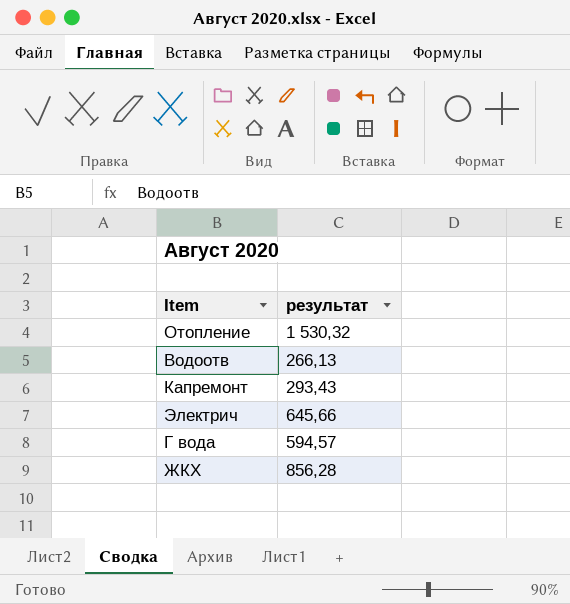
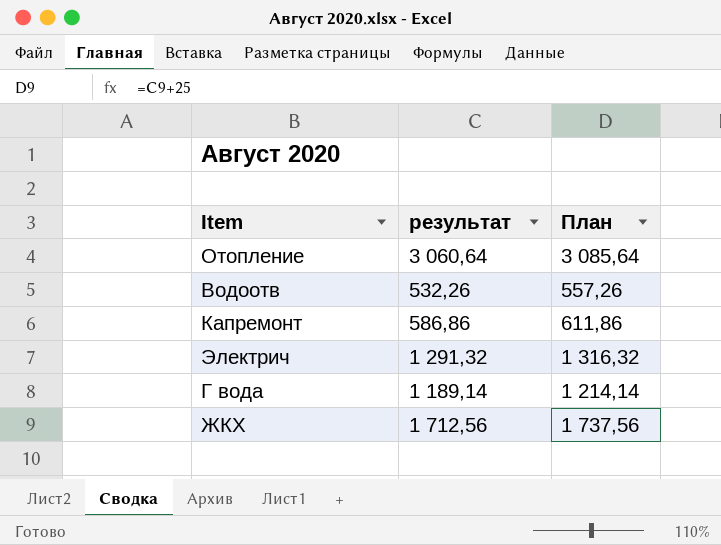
column План | formula: none -> [результат] + 25
Отопление | результат: 1 530,32 -> 3 060,64
Водоотв | результат: 266,13 -> 532,26
Капремонт | результат: 293,43 -> 586,86
Электрич | результат: 645,66 -> 1 291,32
Г вода | результат: 594,57 -> 1 189,14
ЖКХ | результат: 856,28 -> 1 712,56

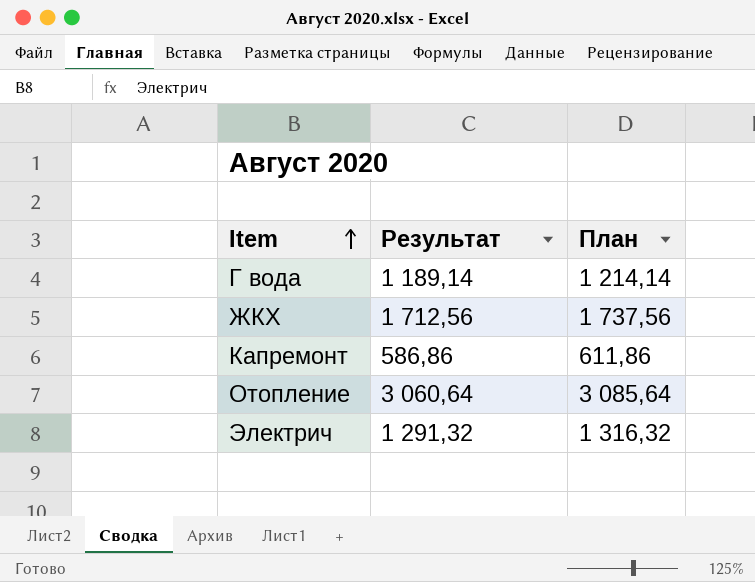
row order: none -> Item ascending
column name: результат -> Результат
row Водоотв: 532,26 | 557,26 -> none

